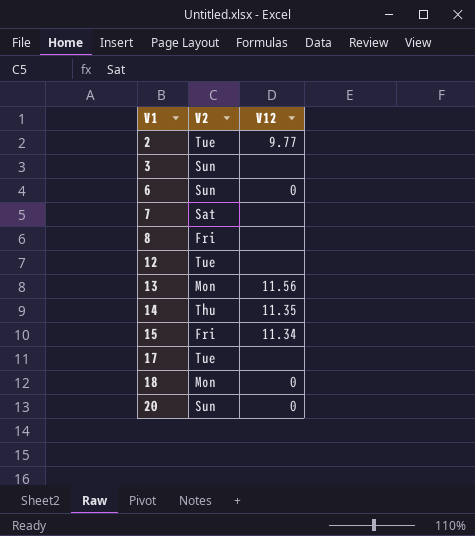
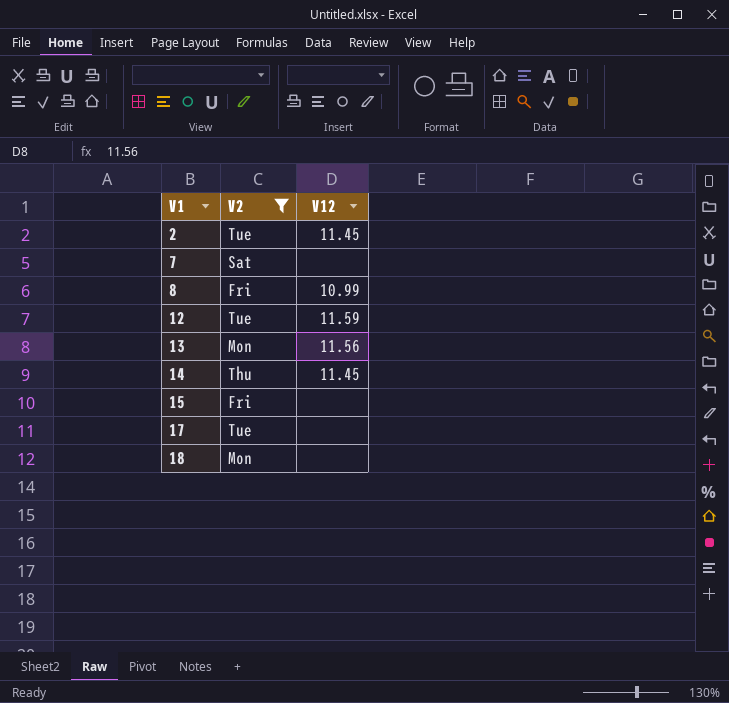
filter: none -> V2 != Sun
2 | V12: 9.77 -> 11.45
8 | V12: none -> 10.99
12 | V12: none -> 11.59
14 | V12: 11.35 -> 11.45
15 | V12: 11.34 -> none
18 | V12: 0 -> none

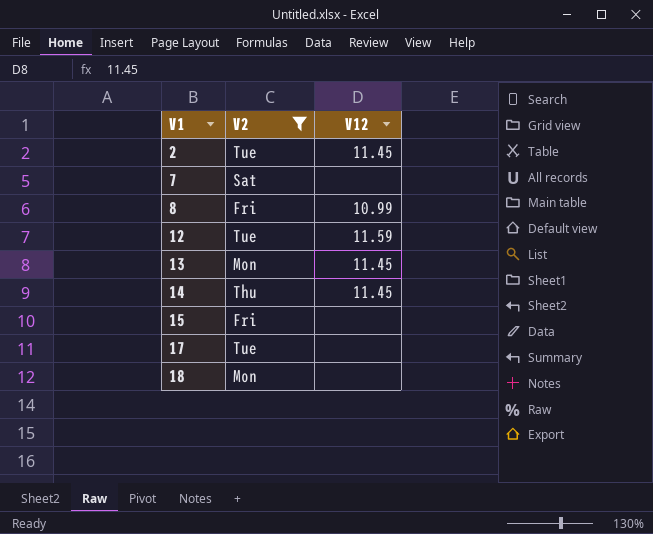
13 | V12: 11.56 -> 11.45

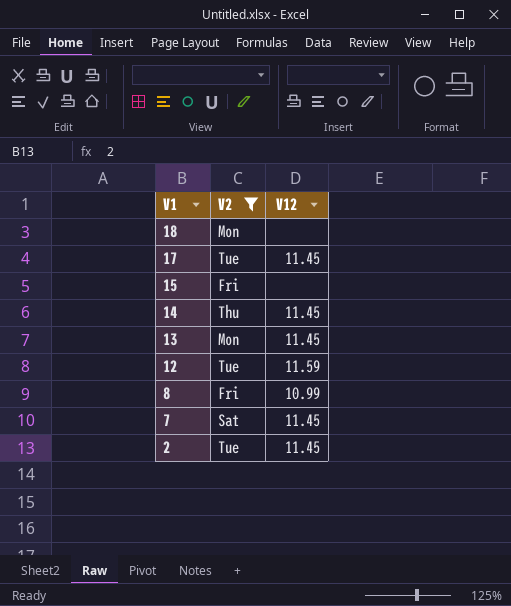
row order: V1 ascending -> V1 descending
17 | V12: none -> 11.45
7 | V12: none -> 11.45

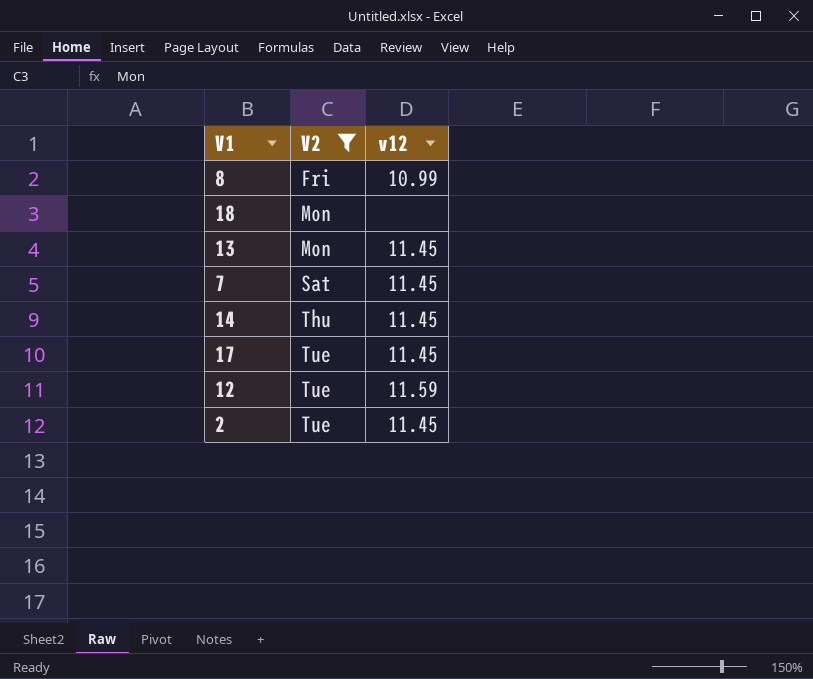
row order: V1 descending -> V2 ascending
column name: V12 -> v12
row 15: Fri | none -> none

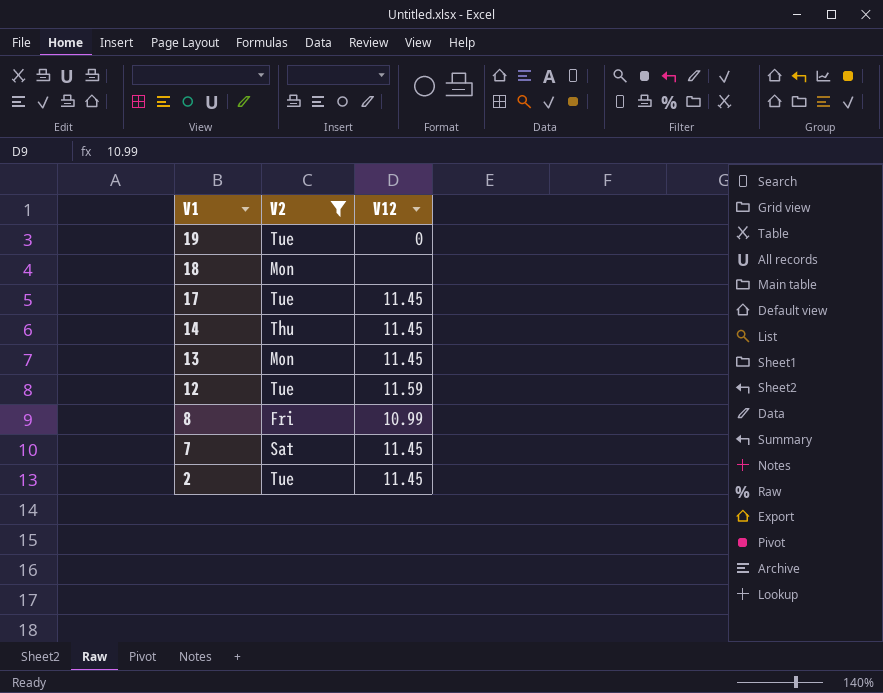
row order: V2 ascending -> V1 descending
column name: v12 -> V12
row 19: none -> Tue | 0

